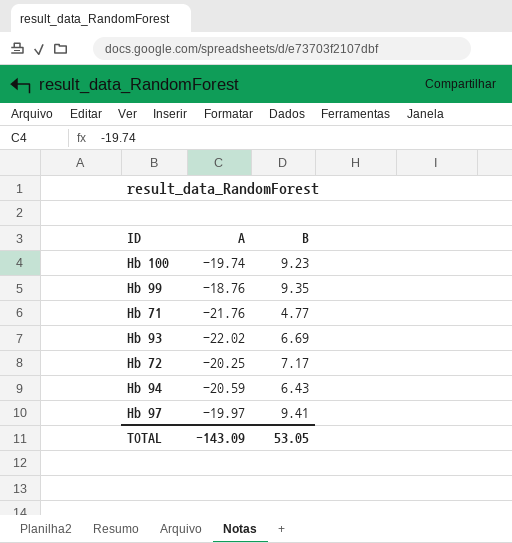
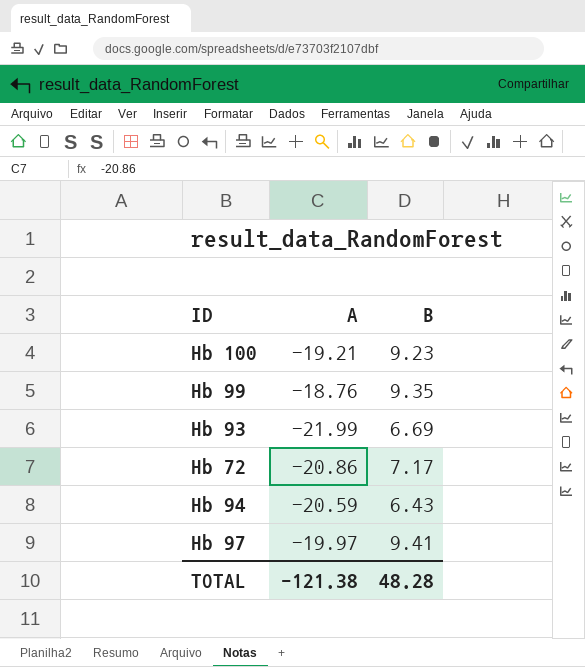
row Hb 71: -21.76 | 4.77 -> none
Hb 100 | A: -19.74 -> -19.21
Hb 93 | A: -22.02 -> -21.99
Hb 72 | A: -20.25 -> -20.86
TOTAL | A: -143.09 -> -121.38
TOTAL | B: 53.05 -> 48.28

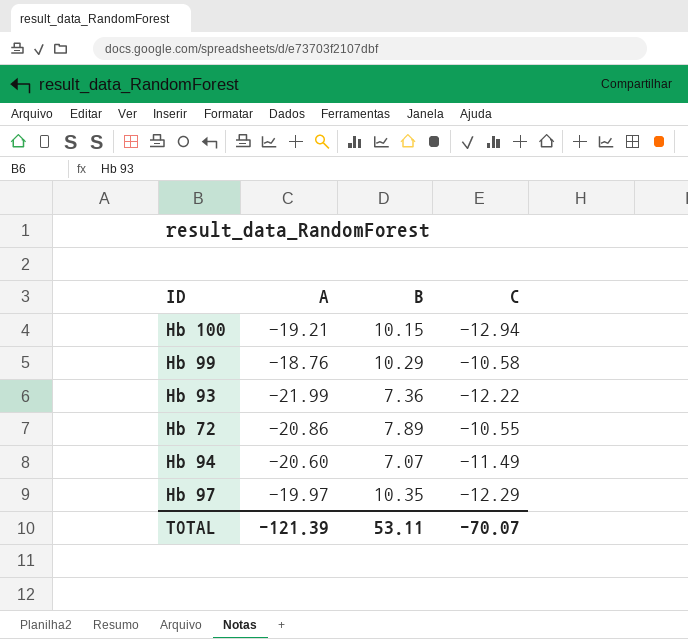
column C | position: none -> 4
Hb 100 | B: 9.23 -> 10.15
Hb 99 | B: 9.35 -> 10.29
Hb 93 | B: 6.69 -> 7.36
Hb 72 | B: 7.17 -> 7.89
Hb 94 | A: -20.59 -> -20.60
Hb 94 | B: 6.43 -> 7.07
Hb 97 | B: 9.41 -> 10.35
TOTAL | A: -121.38 -> -121.39
TOTAL | B: 48.28 -> 53.11

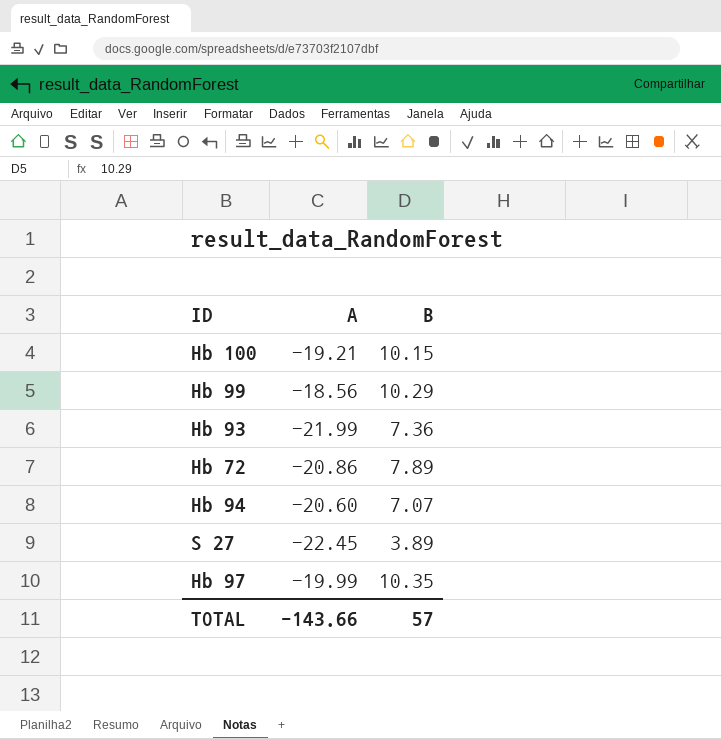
column C | position: 4 -> none
Hb 99 | A: -18.76 -> -18.56
row S 27: none -> -22.45 | 3.89
Hb 97 | A: -19.97 -> -19.99
TOTAL | A: -121.39 -> -143.66
TOTAL | B: 53.11 -> 57

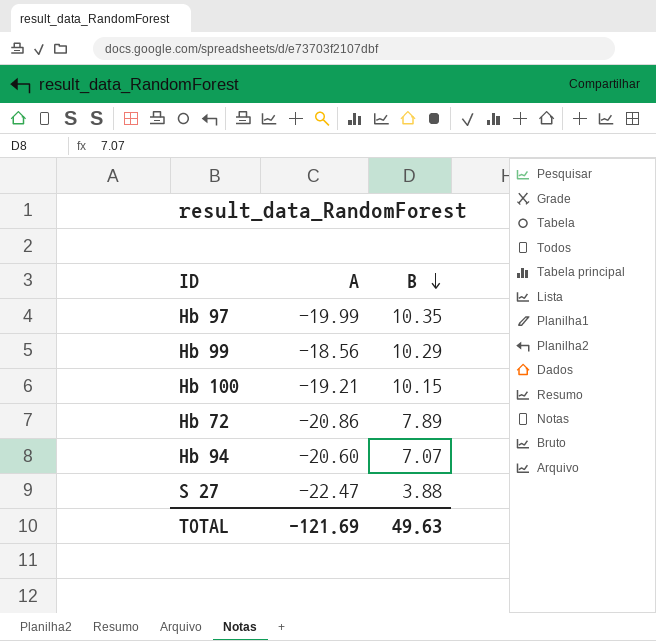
row order: none -> B descending
row Hb 93: -21.99 | 7.36 -> none
S 27 | A: -22.45 -> -22.47
S 27 | B: 3.89 -> 3.88
TOTAL | A: -143.66 -> -121.69
TOTAL | B: 57 -> 49.63

